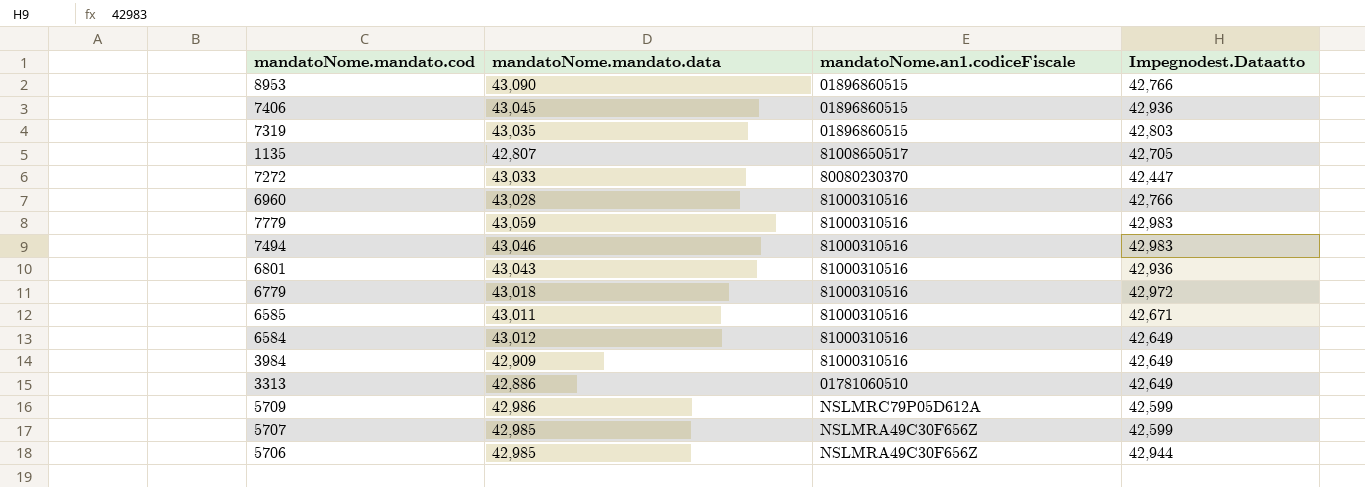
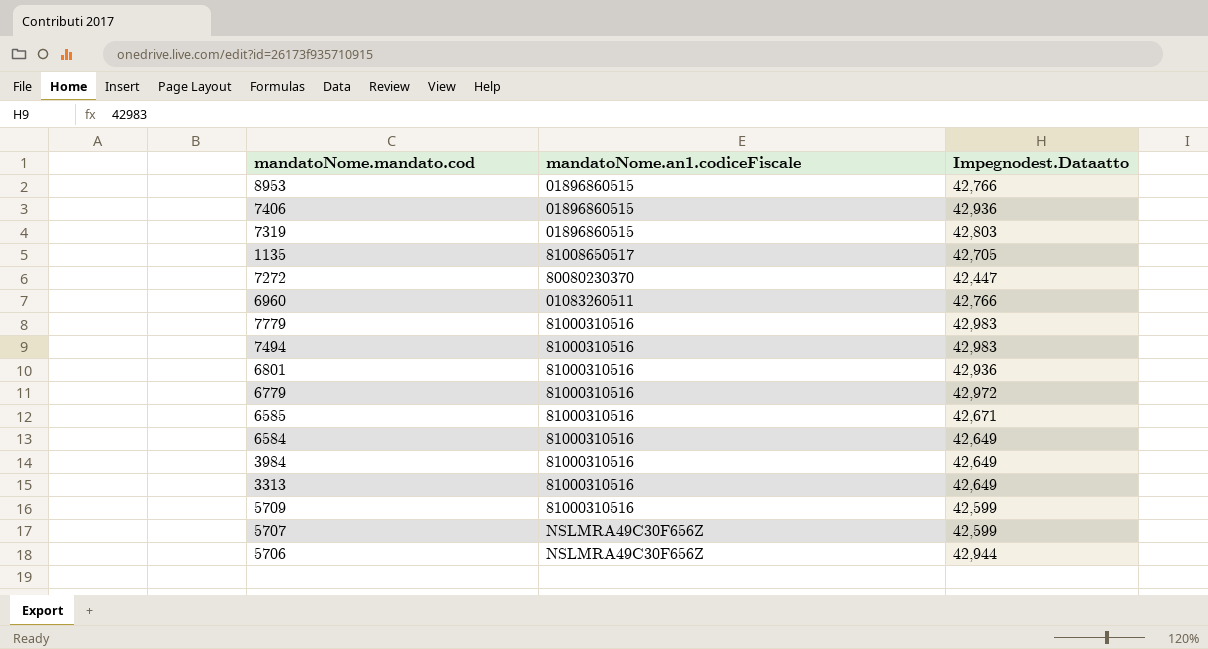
column mandatoNome.mandato.data | position: 2 -> none
6960 | mandatoNome.an1.codiceFiscale: 81000310516 -> 01083260511
3313 | mandatoNome.an1.codiceFiscale: 01781060510 -> 81000310516
5709 | mandatoNome.an1.codiceFiscale: NSLMRC79P05D612A -> 81000310516

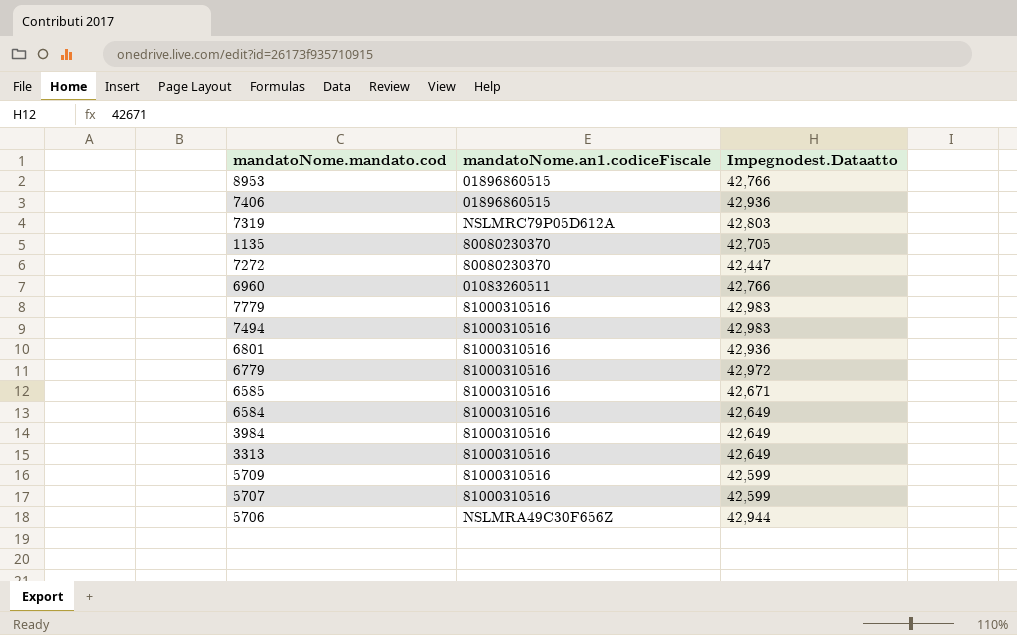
7319 | mandatoNome.an1.codiceFiscale: 01896860515 -> NSLMRC79P05D612A
1135 | mandatoNome.an1.codiceFiscale: 81008650517 -> 80080230370
5707 | mandatoNome.an1.codiceFiscale: NSLMRA49C30F656Z -> 81000310516

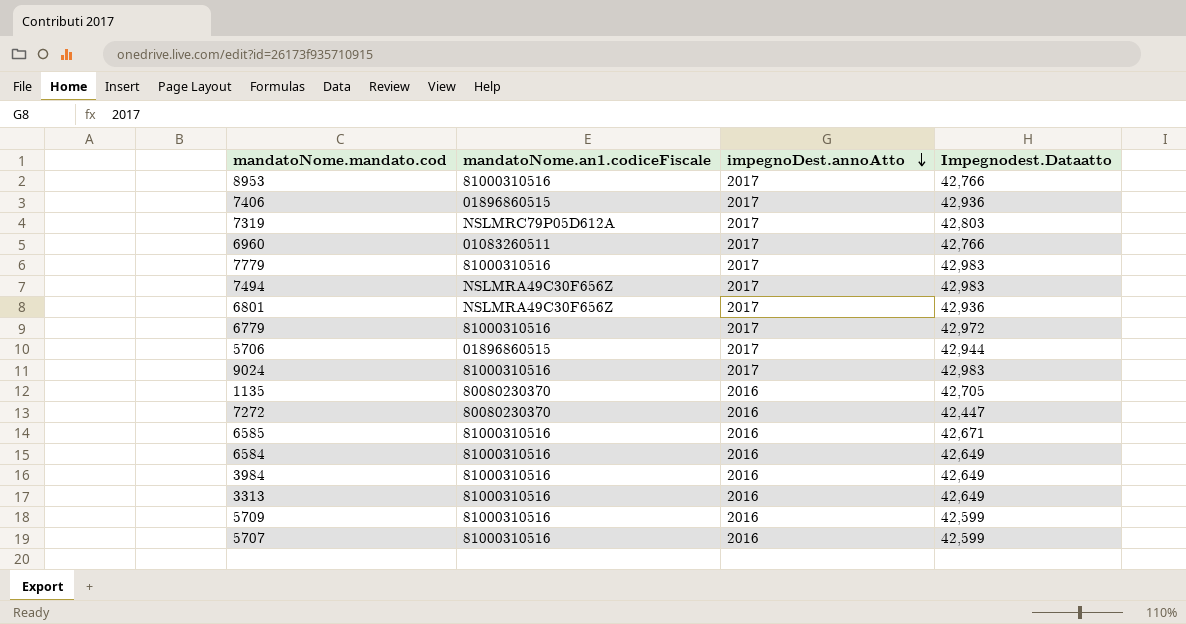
row order: none -> impegnoDest.annoAtto descending
column impegnoDest.annoAtto | position: none -> 3
8953 | mandatoNome.an1.codiceFiscale: 01896860515 -> 81000310516
7494 | mandatoNome.an1.codiceFiscale: 81000310516 -> NSLMRA49C30F656Z
6801 | mandatoNome.an1.codiceFiscale: 81000310516 -> NSLMRA49C30F656Z
5706 | mandatoNome.an1.codiceFiscale: NSLMRA49C30F656Z -> 01896860515
row 9024: none -> 81000310516 | 2017 | 42,983

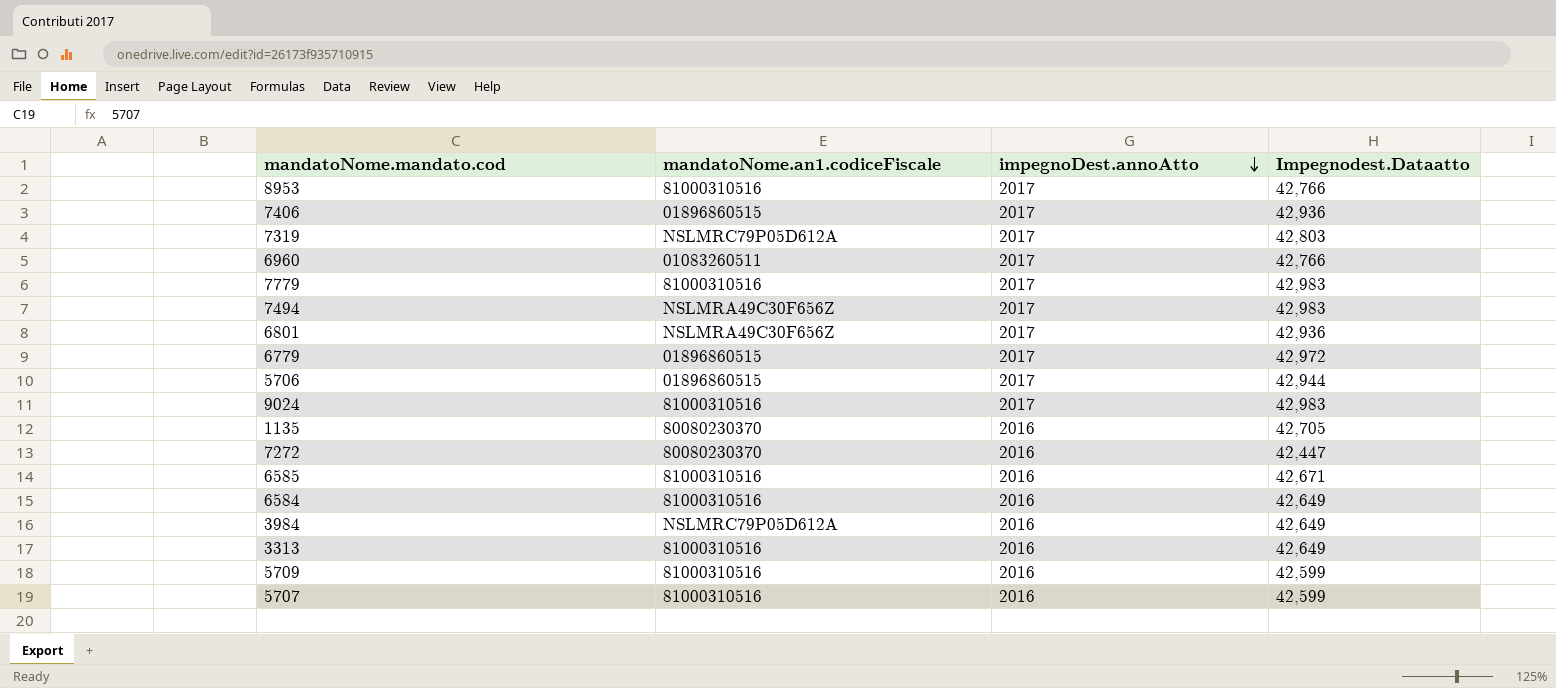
6779 | mandatoNome.an1.codiceFiscale: 81000310516 -> 01896860515
3984 | mandatoNome.an1.codiceFiscale: 81000310516 -> NSLMRC79P05D612A

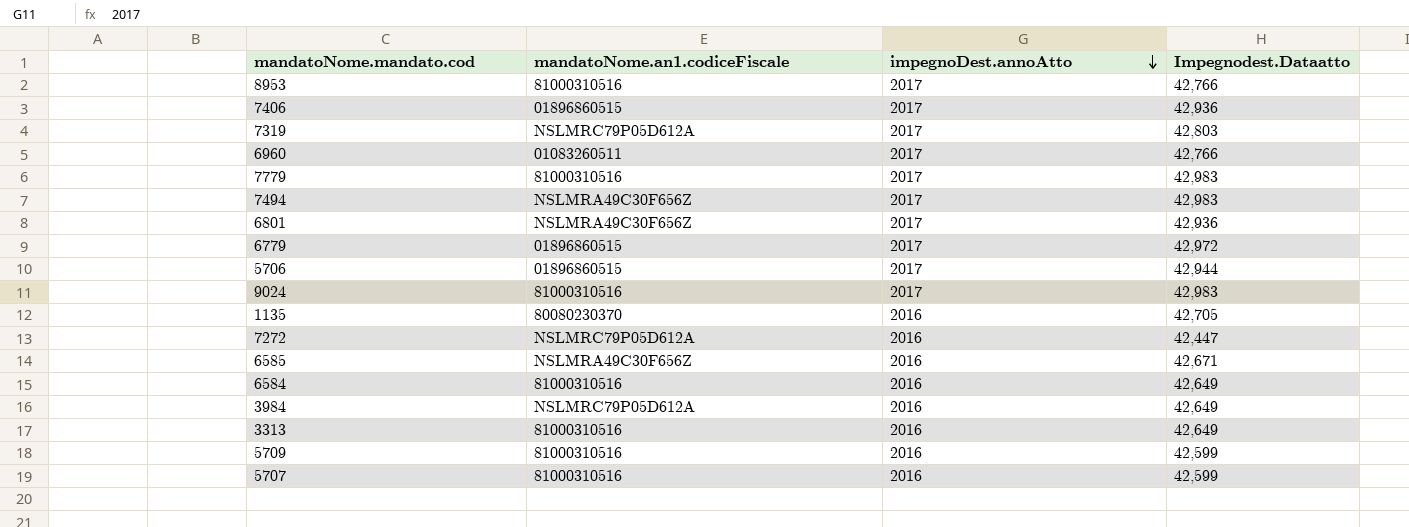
7272 | mandatoNome.an1.codiceFiscale: 80080230370 -> NSLMRC79P05D612A
6585 | mandatoNome.an1.codiceFiscale: 81000310516 -> NSLMRA49C30F656Z

